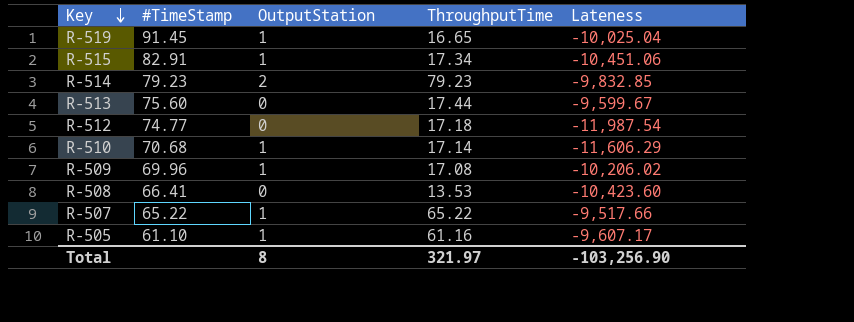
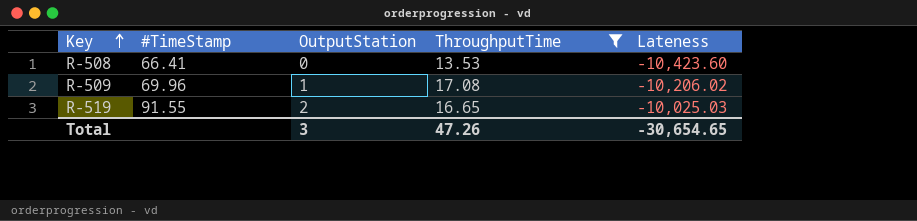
filter: none -> ThroughputTime <= 17.08
row order: Key descending -> Key ascending
R-519 | #TimeStamp: 91.45 -> 91.55
R-519 | OutputStation: 1 -> 2
R-519 | Lateness: -10,025.04 -> -10,025.03
Total | OutputStation: 8 -> 3
Total | ThroughputTime: 321.97 -> 47.26
Total | Lateness: -103,256.90 -> -30,654.65

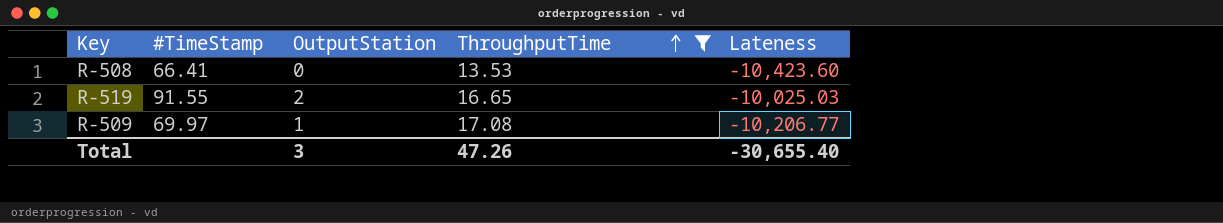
row order: Key ascending -> ThroughputTime ascending
R-509 | #TimeStamp: 69.96 -> 69.97
R-509 | Lateness: -10,206.02 -> -10,206.77
Total | Lateness: -30,654.65 -> -30,655.40

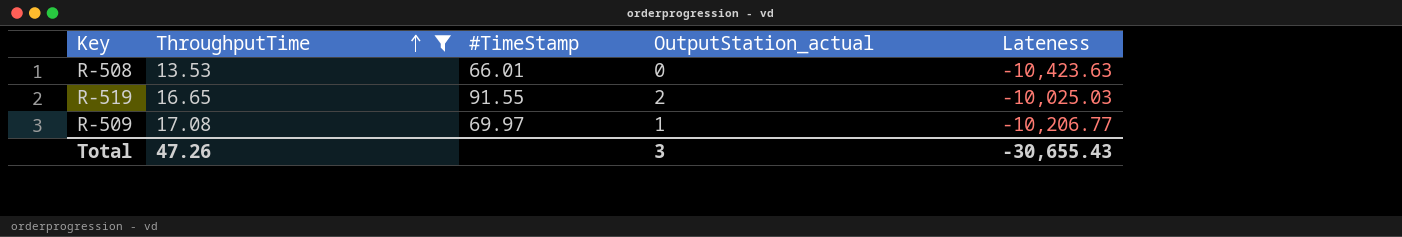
column ThroughputTime | position: 4 -> 2
column name: OutputStation -> OutputStation_actual
R-508 | #TimeStamp: 66.41 -> 66.01
R-508 | Lateness: -10,423.60 -> -10,423.63
Total | Lateness: -30,655.40 -> -30,655.43

